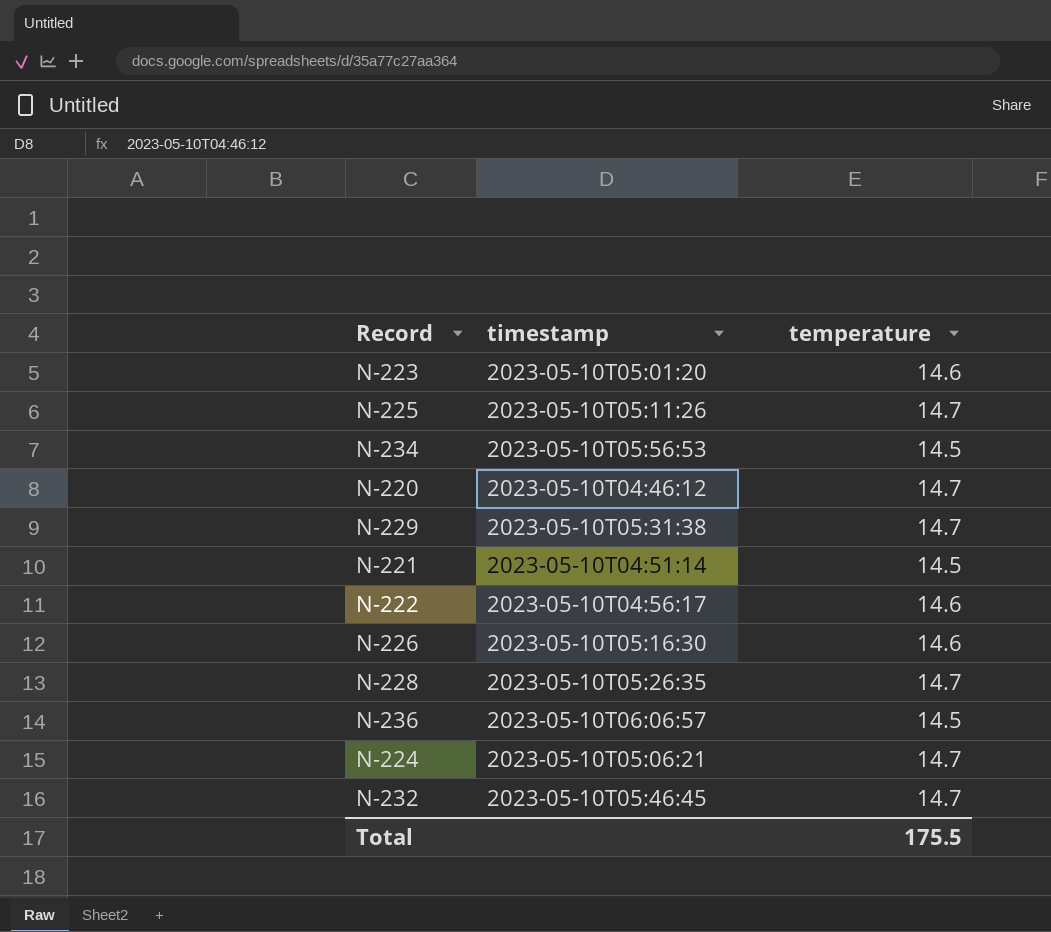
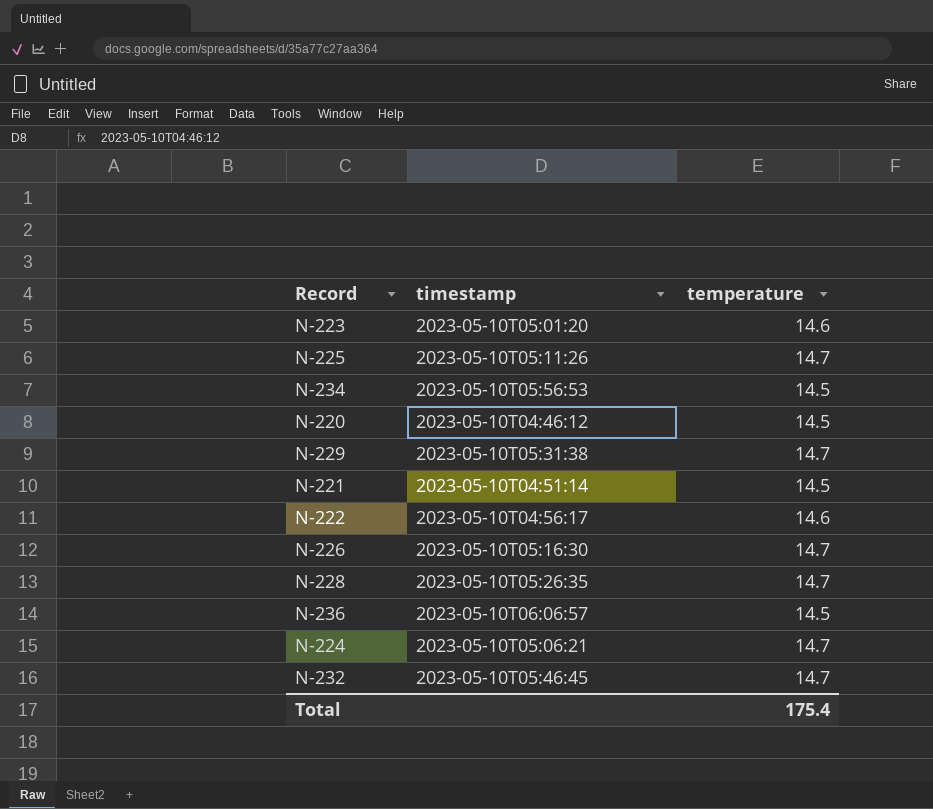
N-220 | temperature: 14.7 -> 14.5
N-226 | temperature: 14.6 -> 14.7
Total | temperature: 175.5 -> 175.4

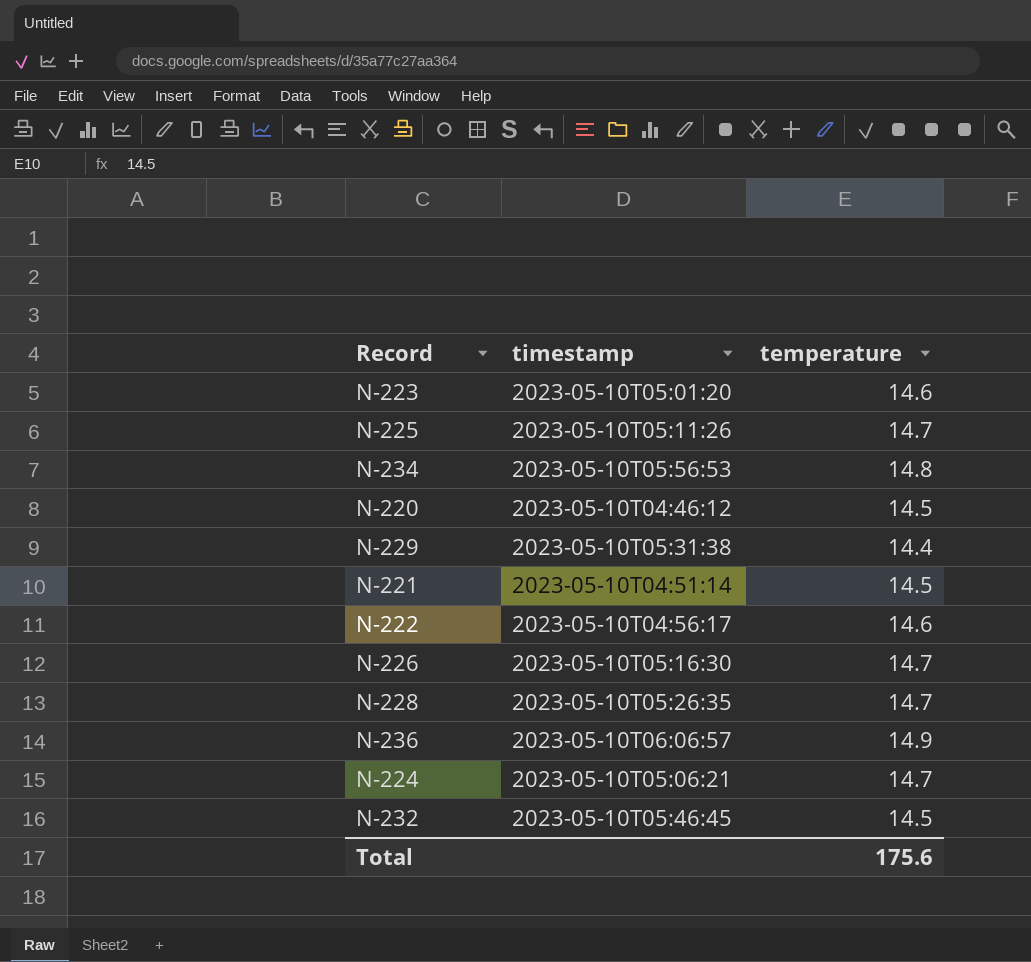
N-234 | temperature: 14.5 -> 14.8
N-229 | temperature: 14.7 -> 14.4
N-236 | temperature: 14.5 -> 14.9
N-232 | temperature: 14.7 -> 14.5
Total | temperature: 175.4 -> 175.6

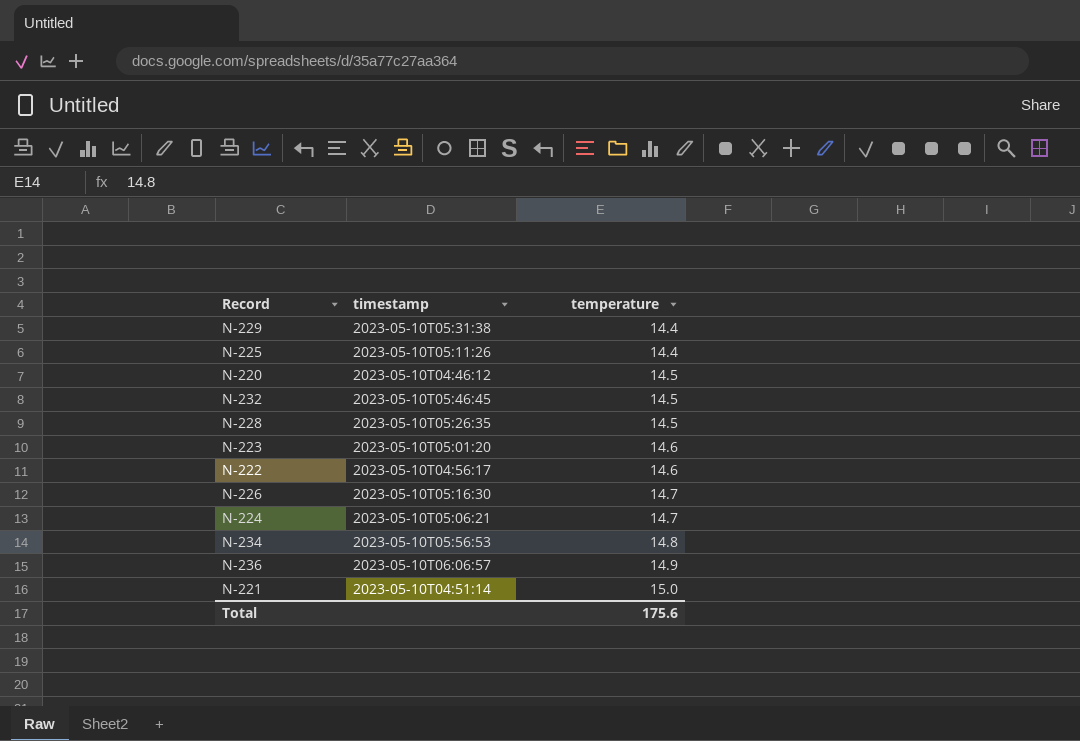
row order: none -> temperature ascending
N-225 | temperature: 14.7 -> 14.4
N-228 | temperature: 14.7 -> 14.5
N-221 | temperature: 14.5 -> 15.0

